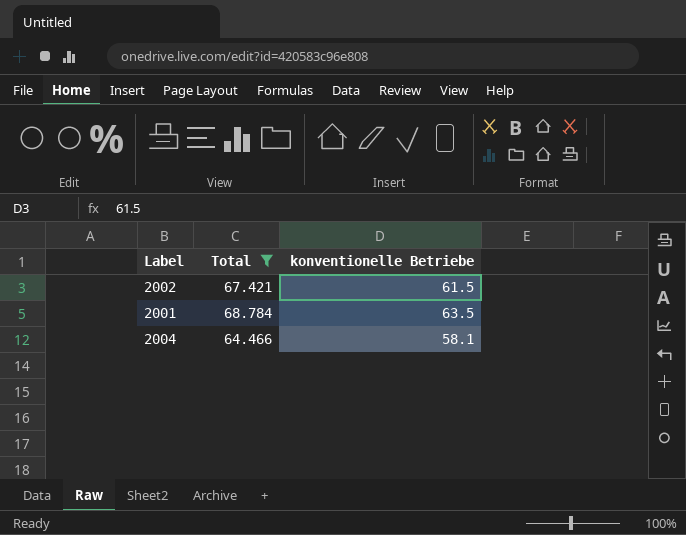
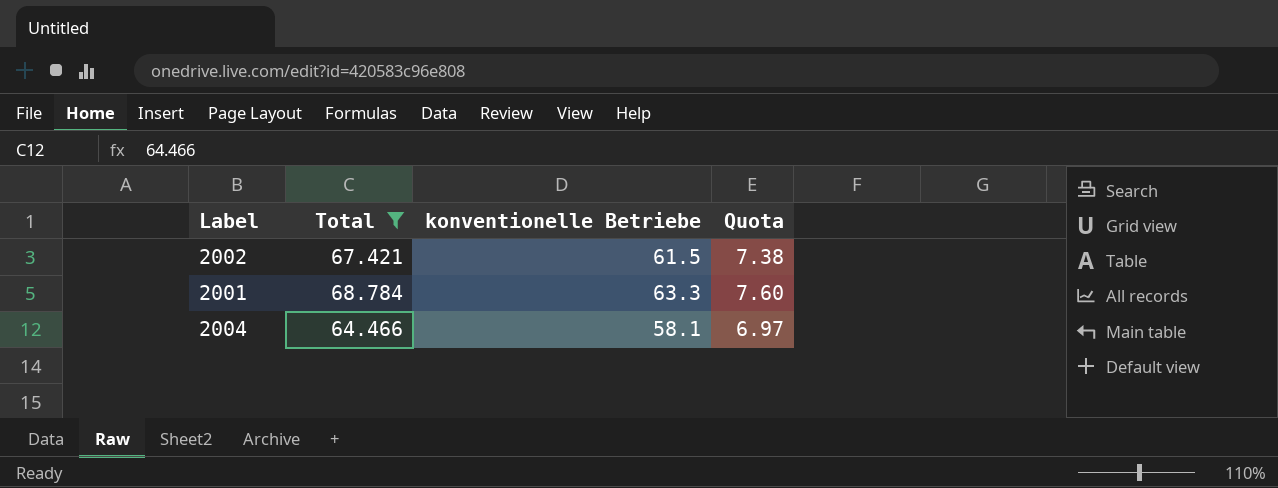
column Quota | formula: none -> [konventionelle Betriebe] * 0.12
2001 | konventionelle Betriebe: 63.5 -> 63.3

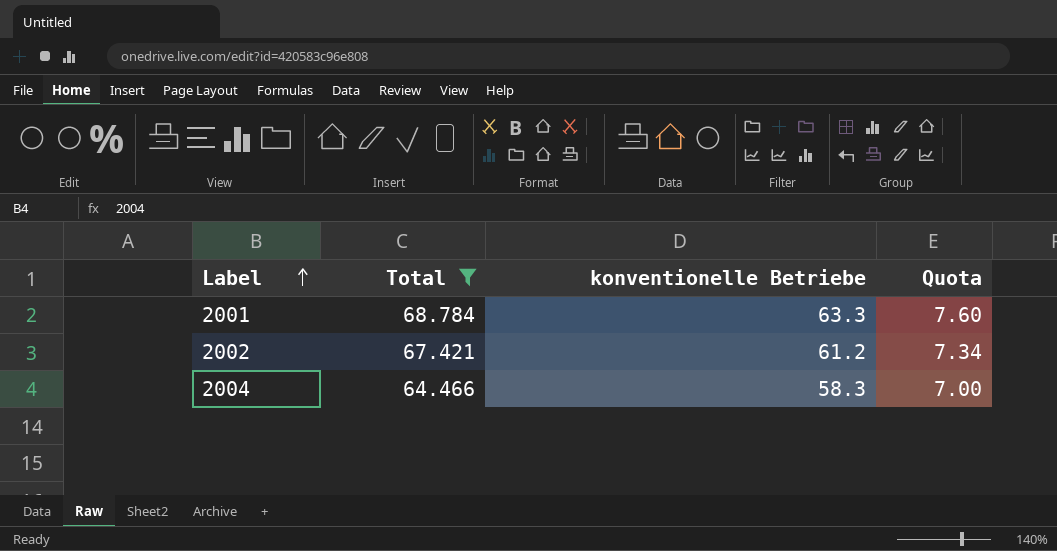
row order: none -> Label ascending
2002 | konventionelle Betriebe: 61.5 -> 61.2
2002 | Quota: 7.38 -> 7.34
2004 | konventionelle Betriebe: 58.1 -> 58.3
2004 | Quota: 6.97 -> 7.00

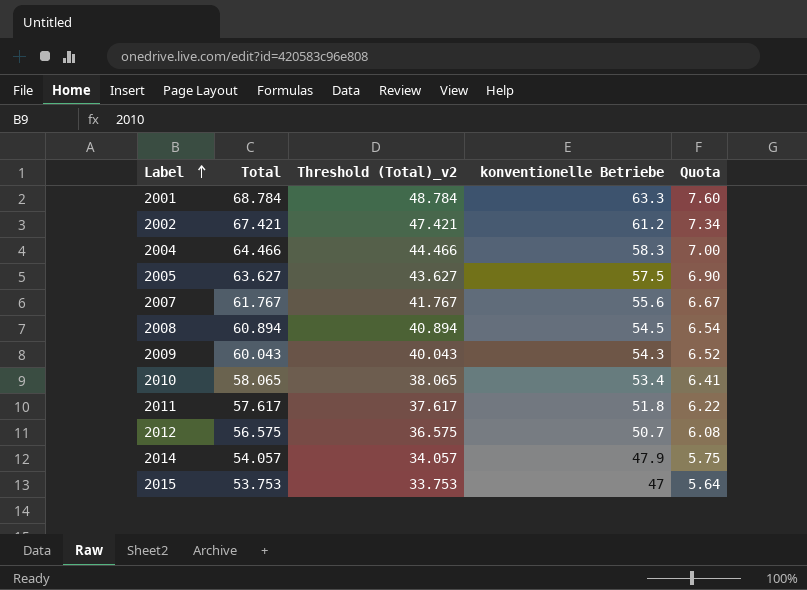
filter: Total >= 64.466 -> none
column Threshold (Total)_v2 | formula: none -> [Total] - 20

